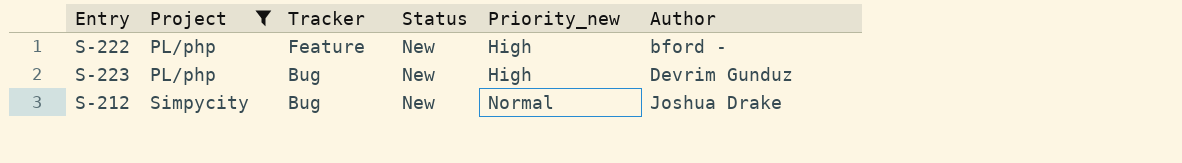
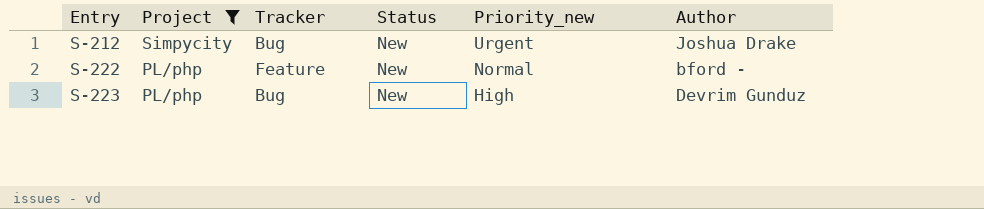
row order: Project ascending -> Entry ascending
S-212 | Priority_new: Normal -> Urgent
S-222 | Priority_new: High -> Normal

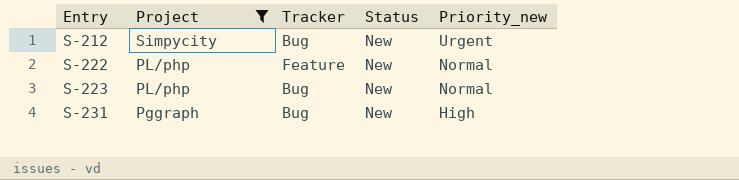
column Author | position: 6 -> none
S-223 | Priority_new: High -> Normal
row S-231: none -> Pggraph | Bug | New | High

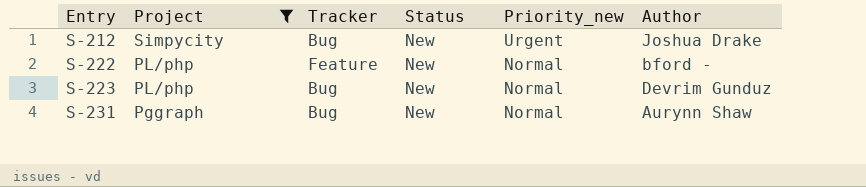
column Author | position: none -> 6
S-231 | Priority_new: High -> Normal

